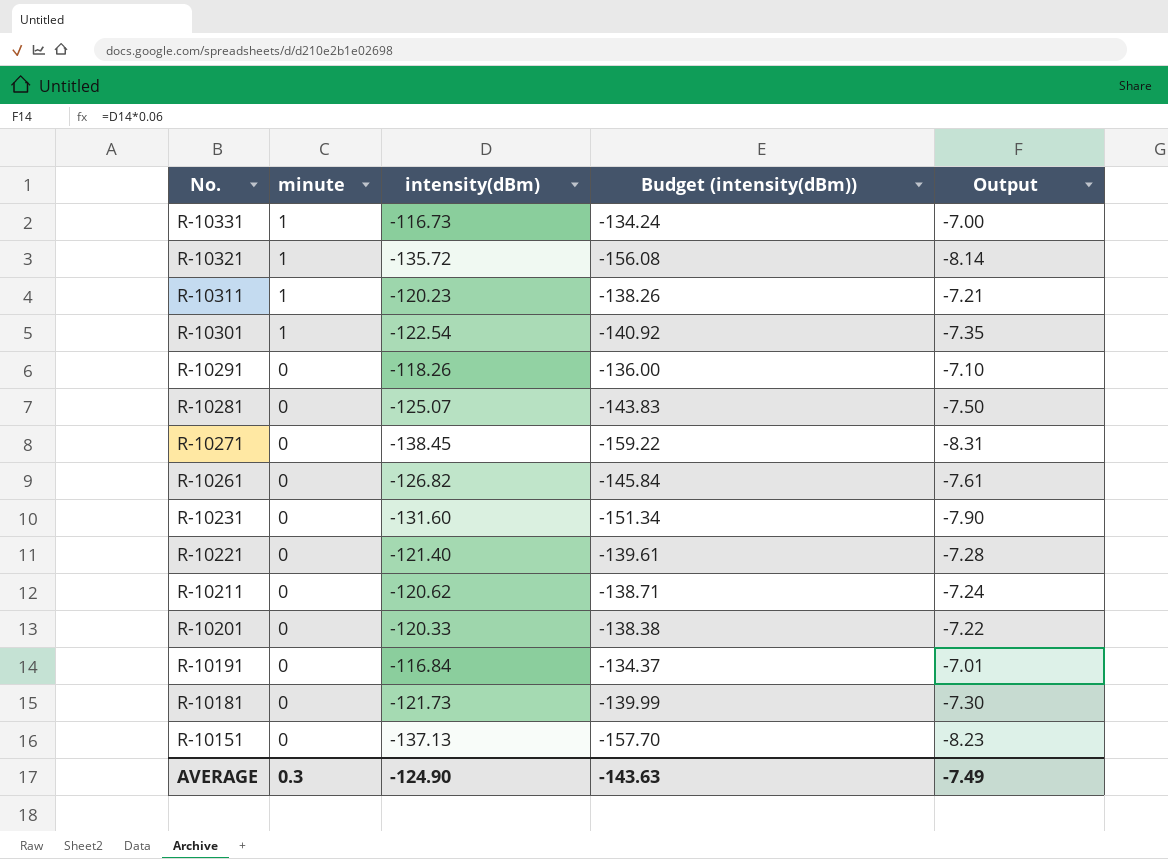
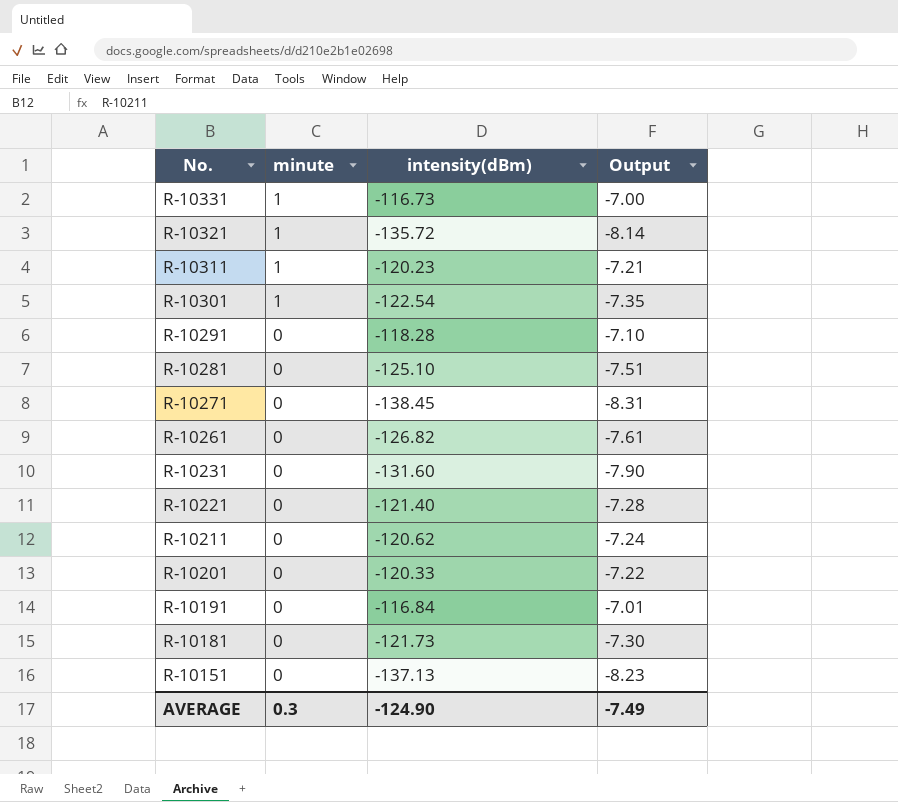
column Budget (intensity(dBm)) | formula: [intensity(dBm)] * 1.15 -> none
R-10291 | intensity(dBm): -118.26 -> -118.28
R-10281 | intensity(dBm): -125.07 -> -125.10
R-10281 | Output: -7.50 -> -7.51

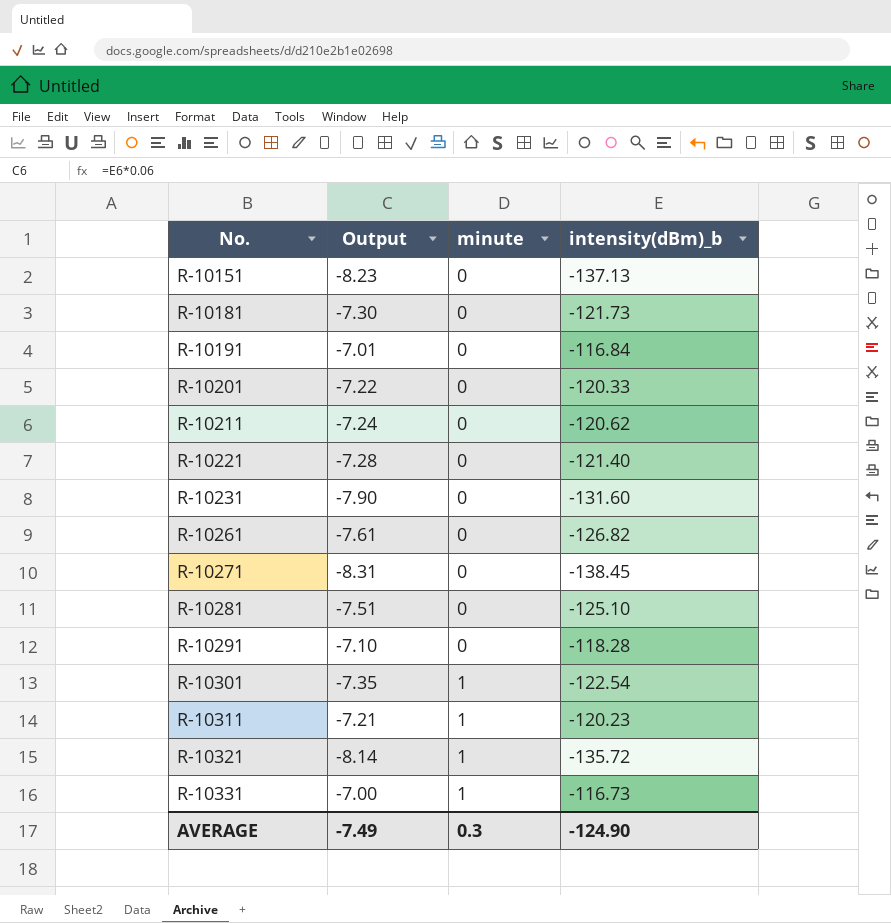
row order: No. descending -> No. ascending
column Output | position: 4 -> 2
column name: intensity(dBm) -> intensity(dBm)_b

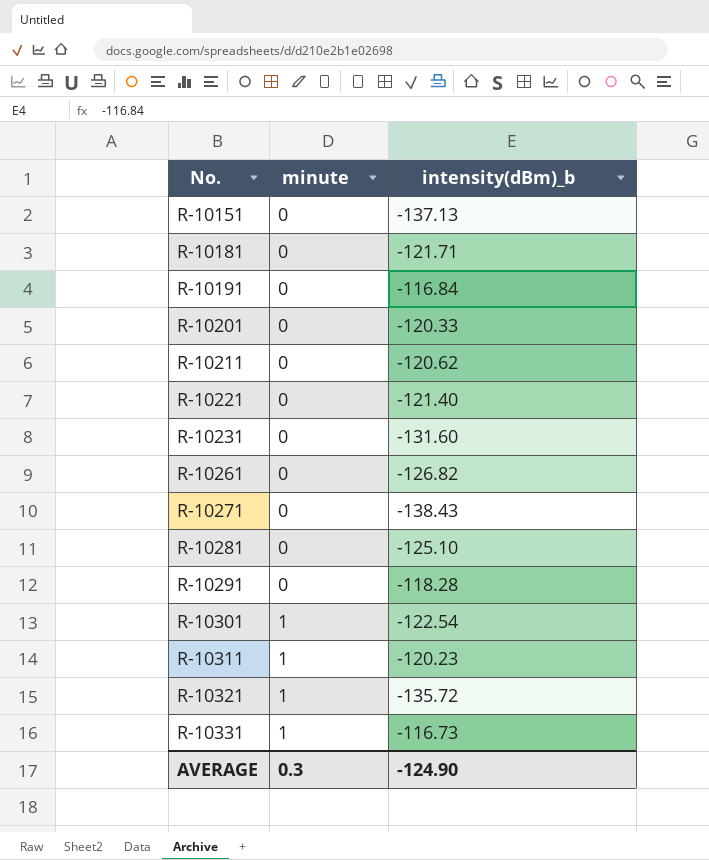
column Output | formula: [intensity(dBm)_b] * 0.06 -> none
R-10181 | intensity(dBm)_b: -121.73 -> -121.71
R-10271 | intensity(dBm)_b: -138.45 -> -138.43

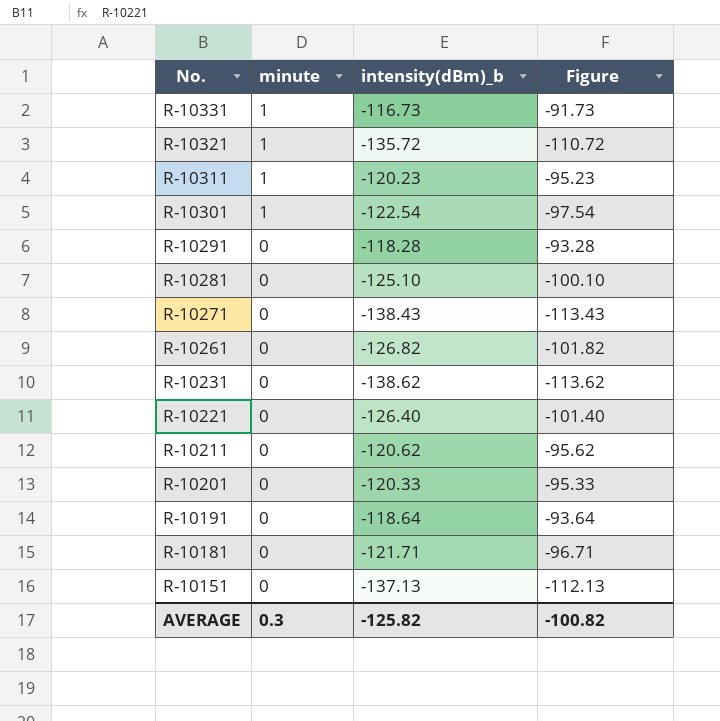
row order: No. ascending -> No. descending
column Figure | formula: none -> [intensity(dBm)_b] + 25
R-10231 | intensity(dBm)_b: -131.60 -> -138.62
R-10221 | intensity(dBm)_b: -121.40 -> -126.40
R-10191 | intensity(dBm)_b: -116.84 -> -118.64
AVERAGE | intensity(dBm)_b: -124.90 -> -125.82

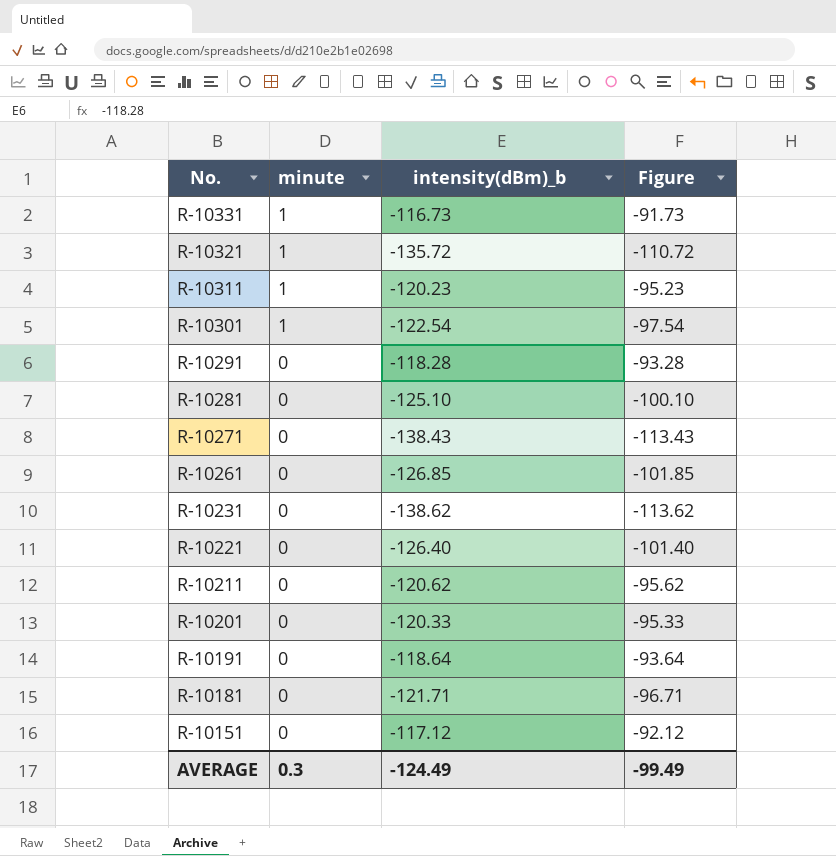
R-10261 | intensity(dBm)_b: -126.82 -> -126.85
R-10261 | Figure: -101.82 -> -101.85
R-10151 | intensity(dBm)_b: -137.13 -> -117.12
R-10151 | Figure: -112.13 -> -92.12
AVERAGE | intensity(dBm)_b: -125.82 -> -124.49
AVERAGE | Figure: -100.82 -> -99.49

